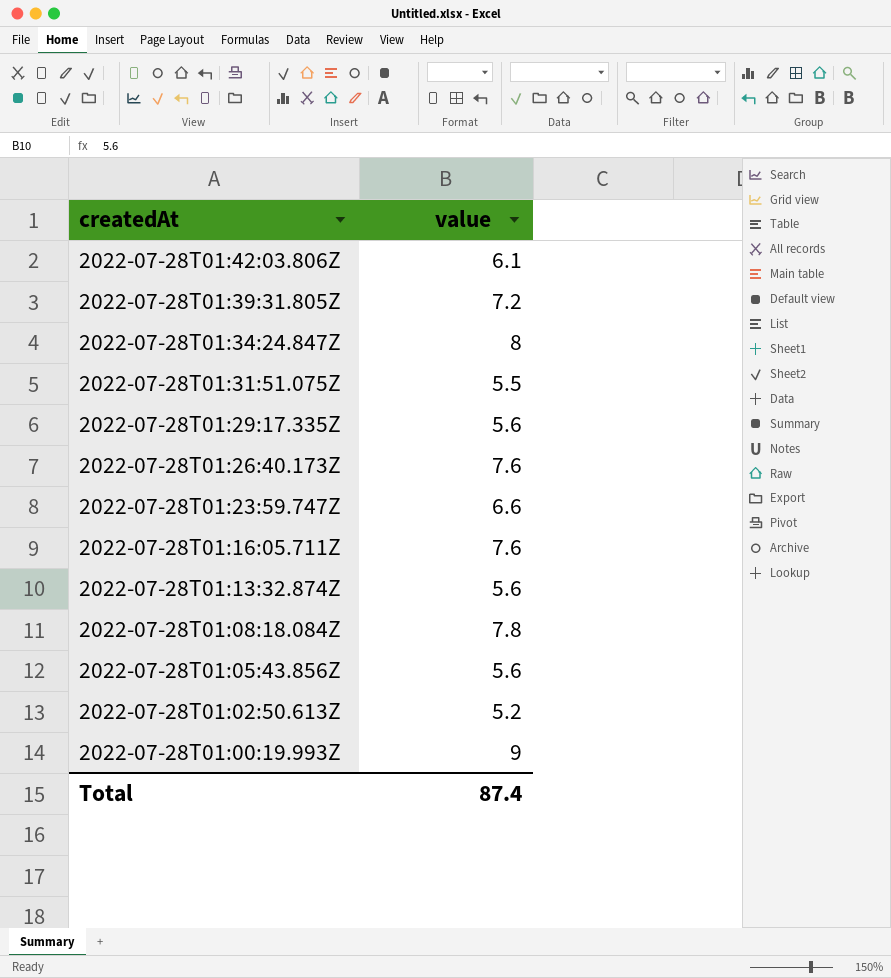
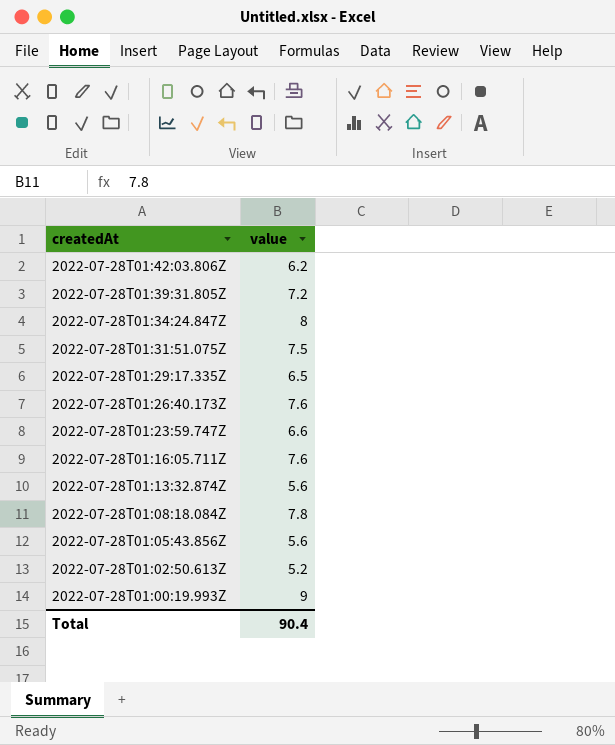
2022-07-28T01:42:03.806Z | value: 6.1 -> 6.2
2022-07-28T01:31:51.075Z | value: 5.5 -> 7.5
2022-07-28T01:29:17.335Z | value: 5.6 -> 6.5
Total | value: 87.4 -> 90.4

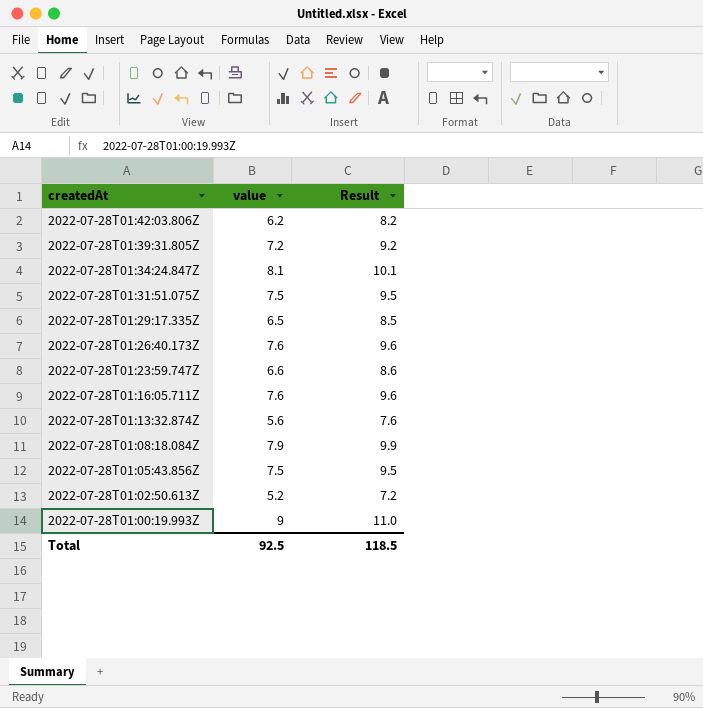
column Result | formula: none -> [value] + 2
2022-07-28T01:34:24.847Z | value: 8 -> 8.1
2022-07-28T01:08:18.084Z | value: 7.8 -> 7.9
2022-07-28T01:05:43.856Z | value: 5.6 -> 7.5
Total | value: 90.4 -> 92.5

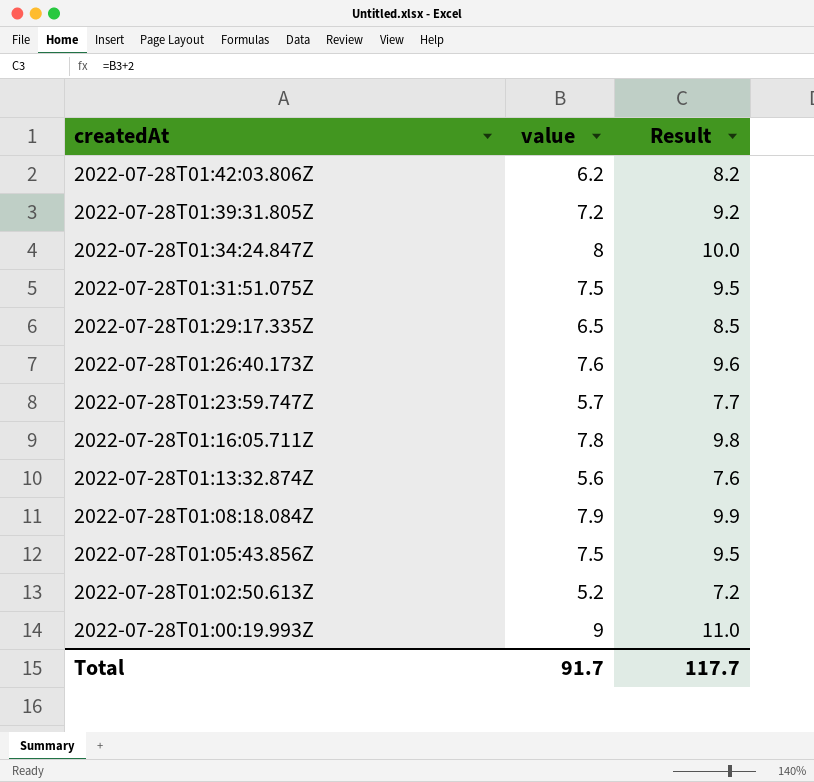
2022-07-28T01:34:24.847Z | value: 8.1 -> 8
2022-07-28T01:34:24.847Z | Result: 10.1 -> 10.0
2022-07-28T01:23:59.747Z | value: 6.6 -> 5.7
2022-07-28T01:23:59.747Z | Result: 8.6 -> 7.7
2022-07-28T01:16:05.711Z | value: 7.6 -> 7.8
2022-07-28T01:16:05.711Z | Result: 9.6 -> 9.8
Total | value: 92.5 -> 91.7
Total | Result: 118.5 -> 117.7

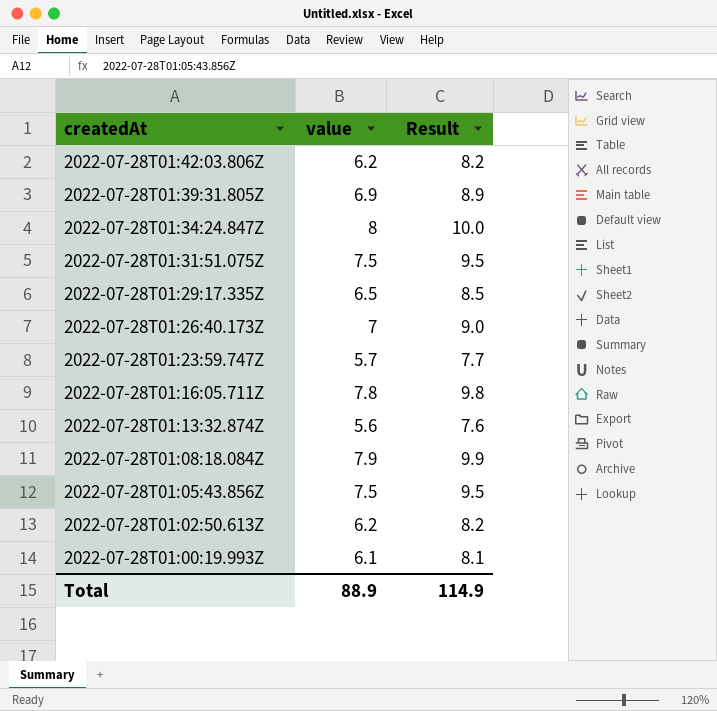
2022-07-28T01:39:31.805Z | value: 7.2 -> 6.9
2022-07-28T01:39:31.805Z | Result: 9.2 -> 8.9
2022-07-28T01:26:40.173Z | value: 7.6 -> 7
2022-07-28T01:26:40.173Z | Result: 9.6 -> 9.0
2022-07-28T01:02:50.613Z | value: 5.2 -> 6.2
2022-07-28T01:02:50.613Z | Result: 7.2 -> 8.2
2022-07-28T01:00:19.993Z | value: 9 -> 6.1
2022-07-28T01:00:19.993Z | Result: 11.0 -> 8.1
Total | value: 91.7 -> 88.9
Total | Result: 117.7 -> 114.9

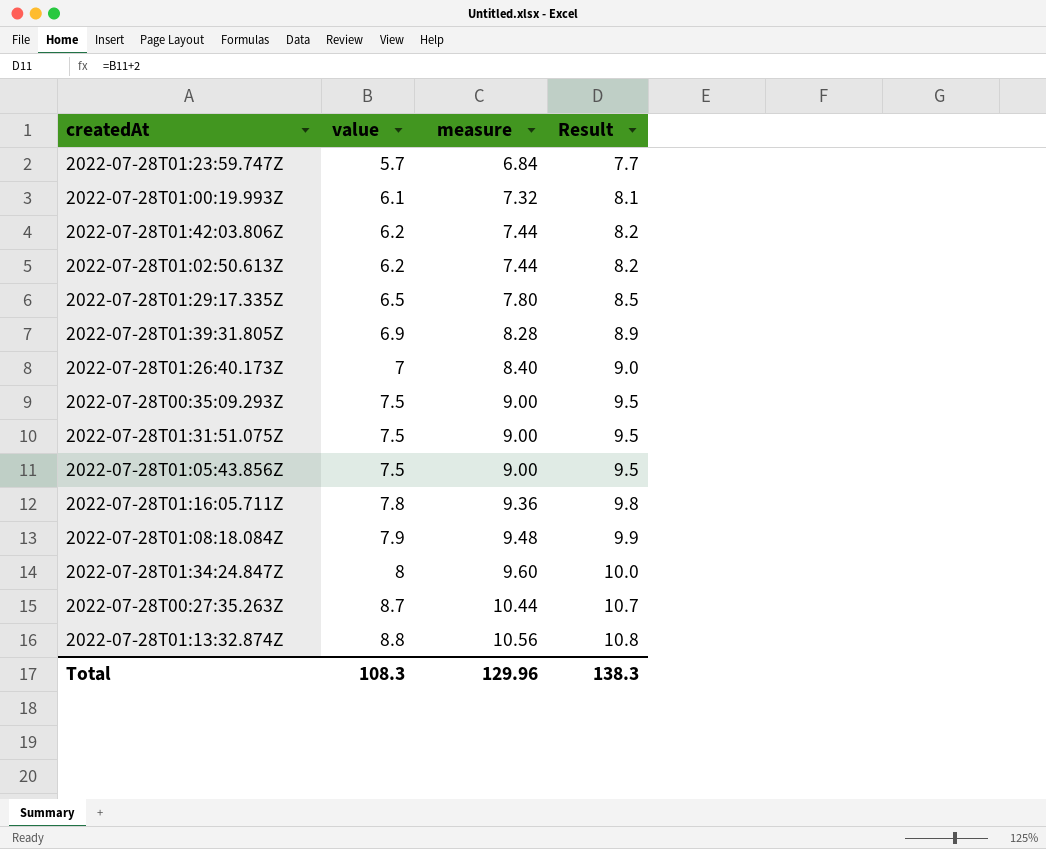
row order: createdAt descending -> value ascending
column measure | formula: none -> [value] * 1.2
row 2022-07-28T00:35:09.293Z: none -> 7.5 | 9.00 | 9.5
row 2022-07-28T00:27:35.263Z: none -> 8.7 | 10.44 | 10.7
2022-07-28T01:13:32.874Z | value: 5.6 -> 8.8
2022-07-28T01:13:32.874Z | Result: 7.6 -> 10.8
Total | value: 88.9 -> 108.3
Total | Result: 114.9 -> 138.3

